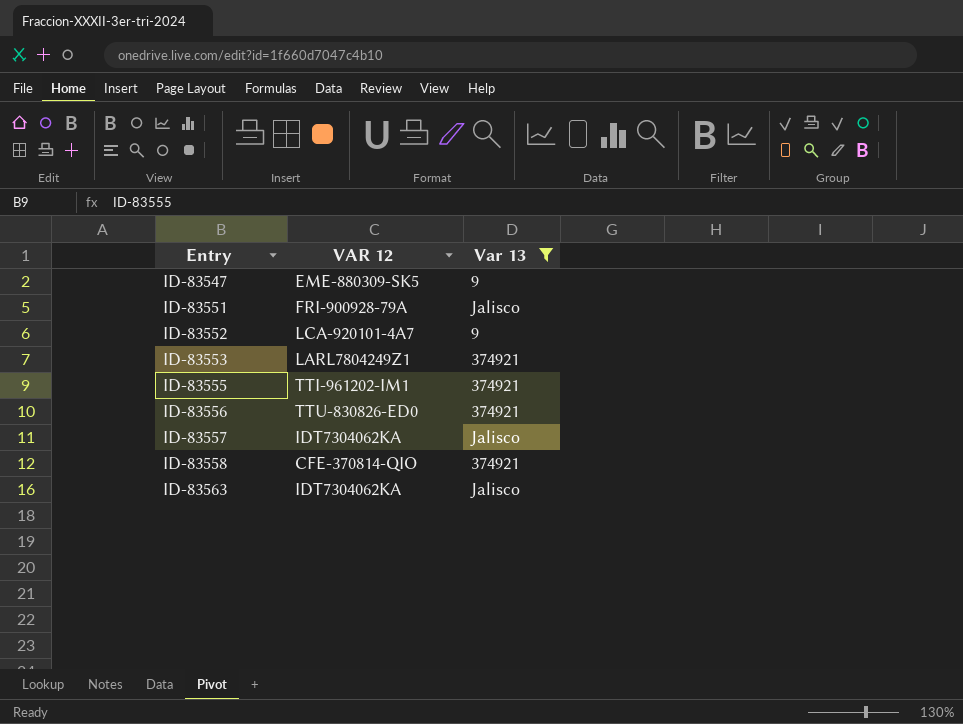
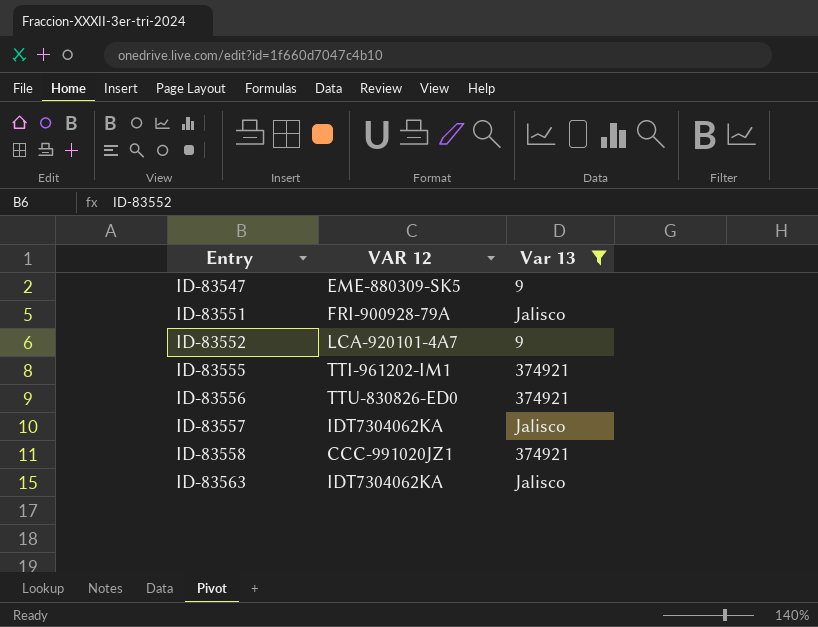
row ID-83553: LARL7804249Z1 | 374921 -> none
ID-83558 | VAR 12: CFE-370814-QIO -> CCC-991020JZ1

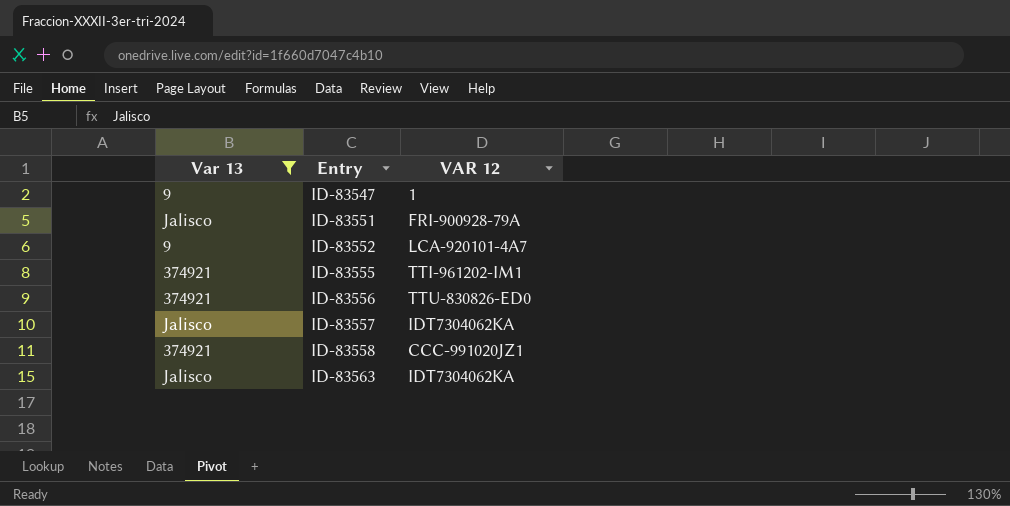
column Var 13 | position: 3 -> 1
ID-83547 | VAR 12: EME-880309-SK5 -> 1

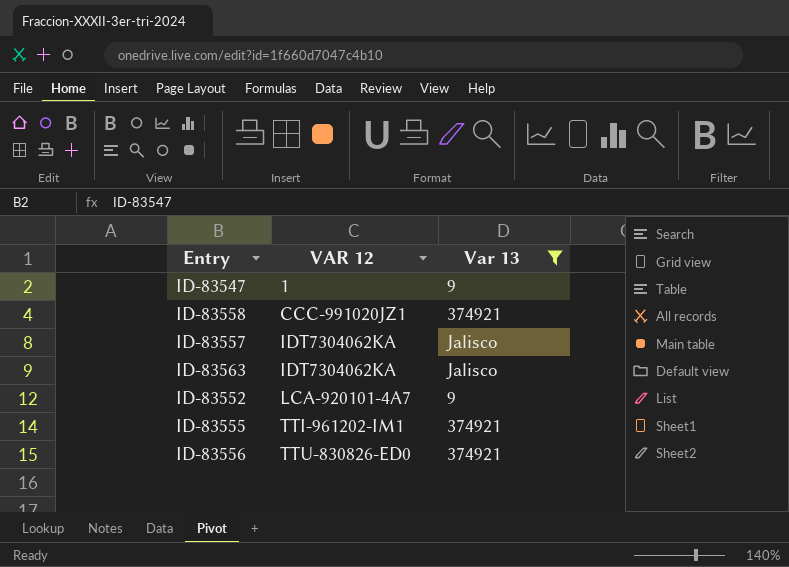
row order: Entry ascending -> VAR 12 ascending
column Var 13 | position: 1 -> 3
row ID-83551: Jalisco | FRI-900928-79A -> none

